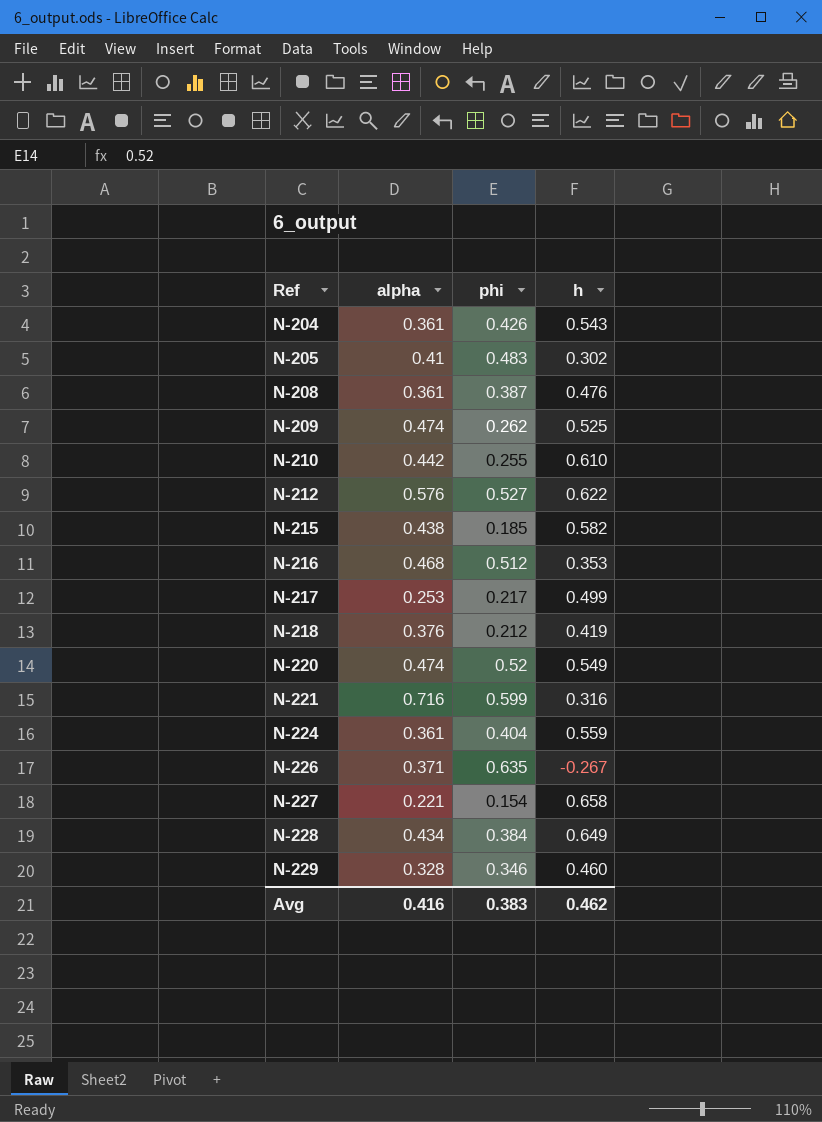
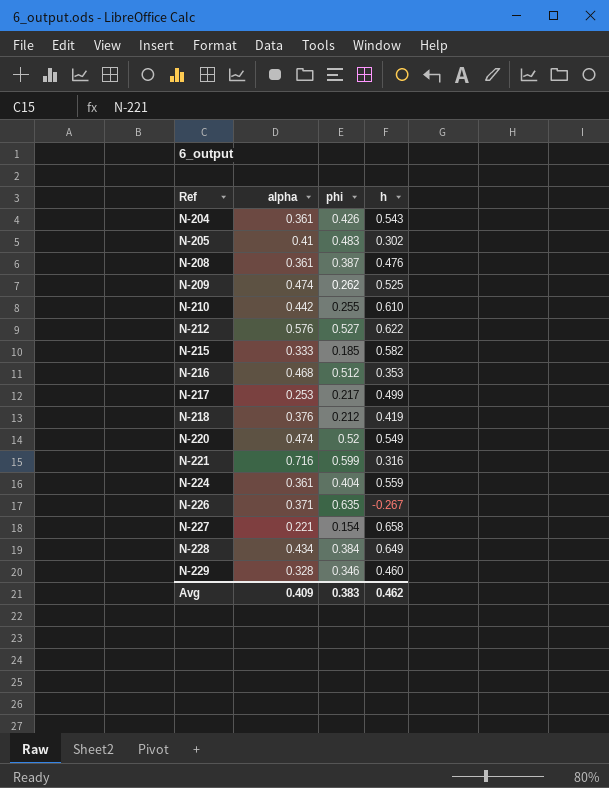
N-215 | alpha: 0.438 -> 0.333
Avg | alpha: 0.416 -> 0.409

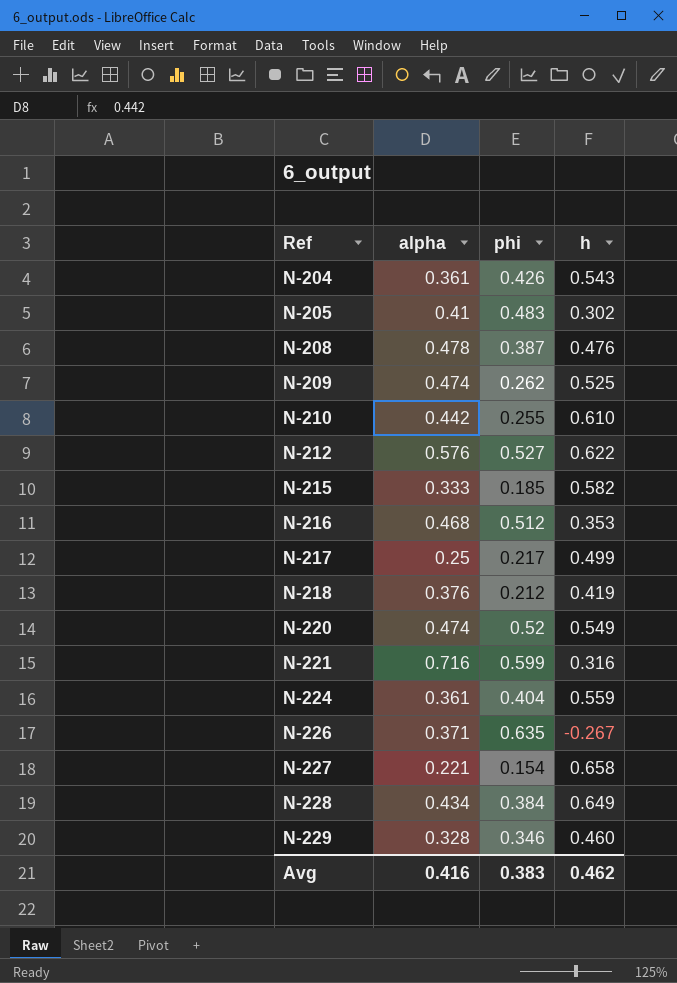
N-208 | alpha: 0.361 -> 0.478
N-217 | alpha: 0.253 -> 0.25
Avg | alpha: 0.409 -> 0.416

